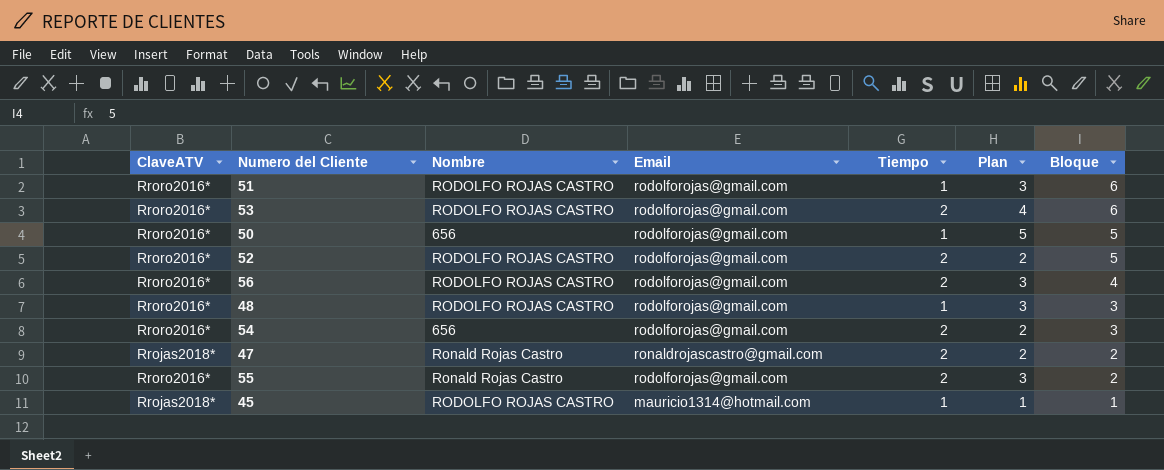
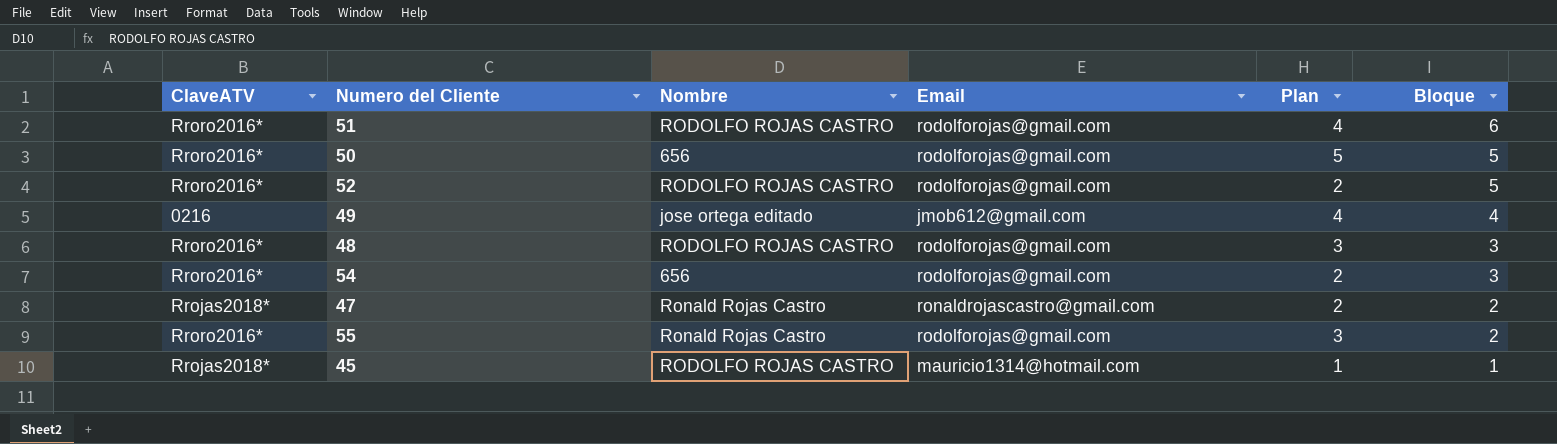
column Tiempo | position: 5 -> none
row 53: Rroro2016* | RODOLFO ROJAS CASTRO | rodolforojas@gmail.com | 2 | 4 | 6 -> none
row 56: Rroro2016* | RODOLFO ROJAS CASTRO | rodolforojas@gmail.com | 2 | 3 | 4 -> none
51 | Plan: 3 -> 4
row 49: none -> 0216 | jose ortega editado | jmob612@gmail.com | 4 | 4

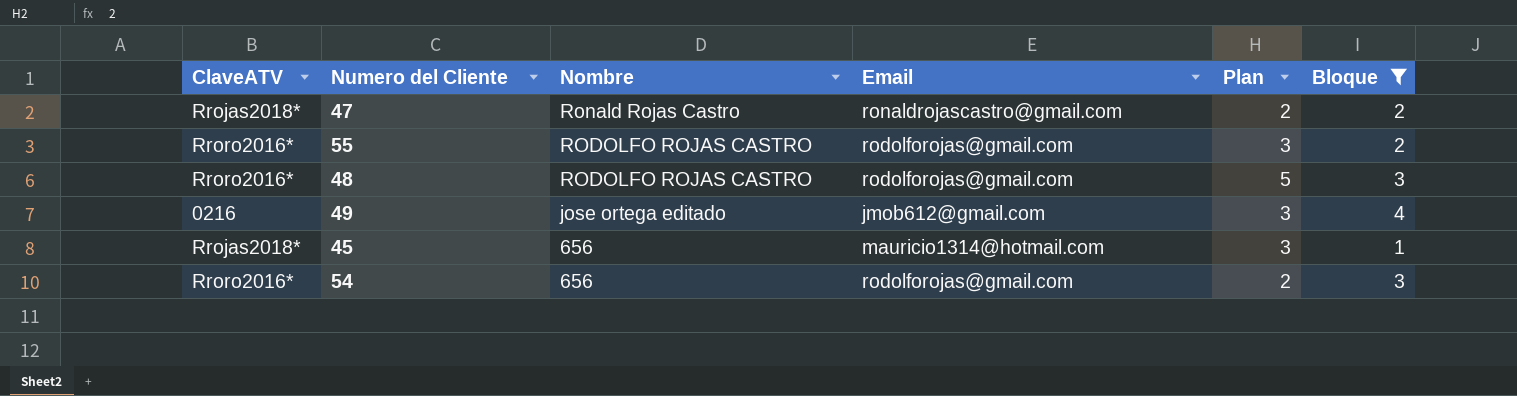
filter: none -> Bloque <= 4
row order: Bloque descending -> Nombre descending
55 | Nombre: Ronald Rojas Castro -> RODOLFO ROJAS CASTRO
48 | Plan: 3 -> 5
49 | Plan: 4 -> 3
45 | Nombre: RODOLFO ROJAS CASTRO -> 656
45 | Plan: 1 -> 3

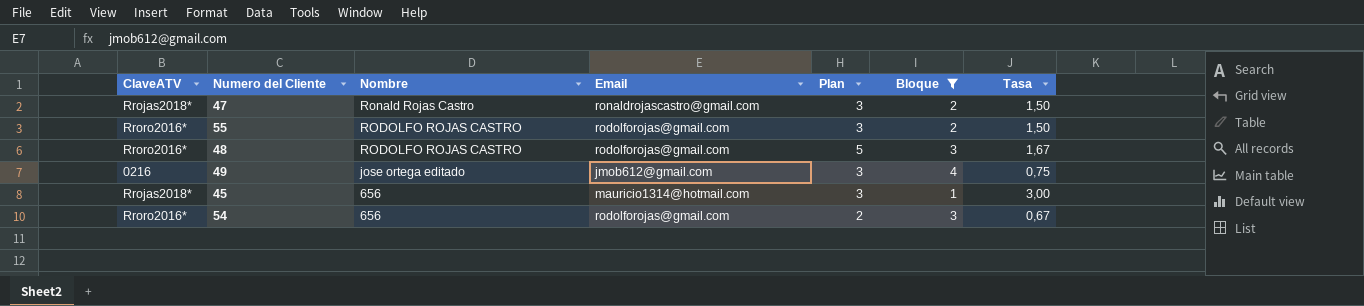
column Tasa | formula: none -> [Plan] / [Bloque]
47 | Plan: 2 -> 3

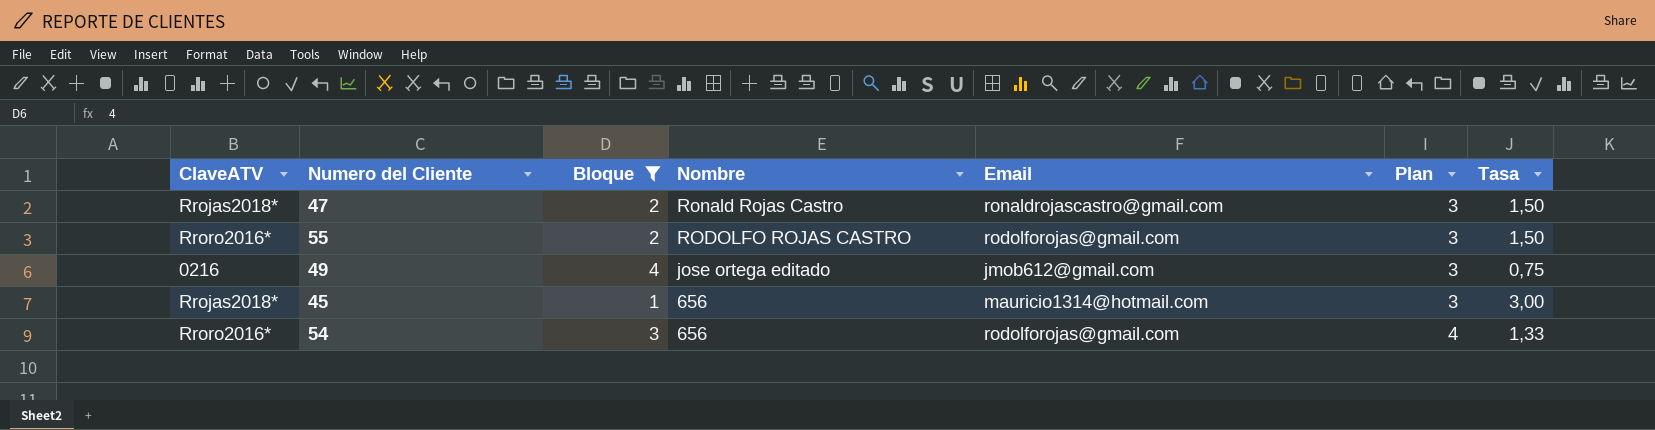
column Bloque | position: 6 -> 3
row 48: Rroro2016* | RODOLFO ROJAS CASTRO | rodolforojas@gmail.com | 5 | 3 | 1,67 -> none
54 | Plan: 2 -> 4
54 | Tasa: 0,67 -> 1,33

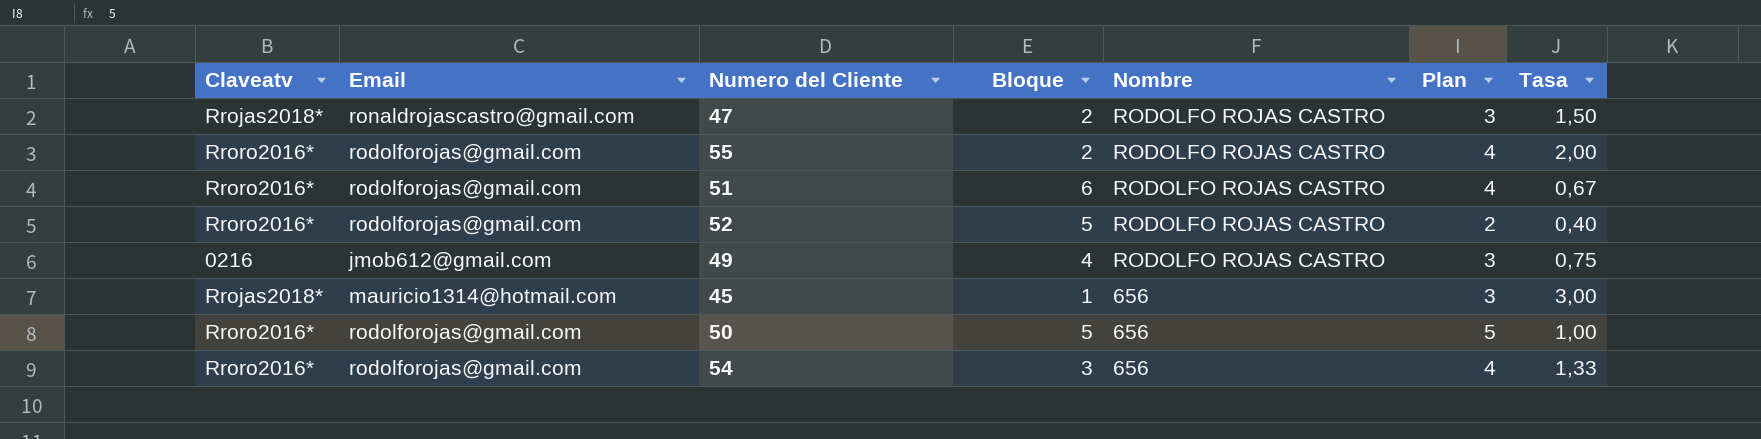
filter: Bloque <= 4 -> none
column name: ClaveATV -> Claveatv
column Email | position: 5 -> 2
47 | Nombre: Ronald Rojas Castro -> RODOLFO ROJAS CASTRO
55 | Plan: 3 -> 4
55 | Tasa: 1,50 -> 2,00
49 | Nombre: jose ortega editado -> RODOLFO ROJAS CASTRO

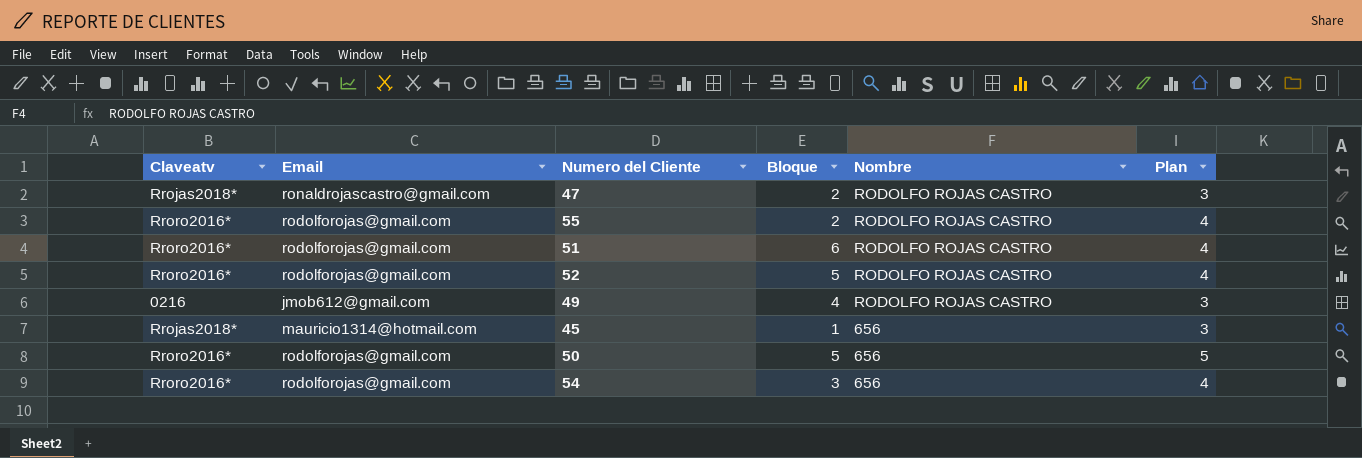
column Tasa | formula: [Plan] / [Bloque] -> none
52 | Plan: 2 -> 4

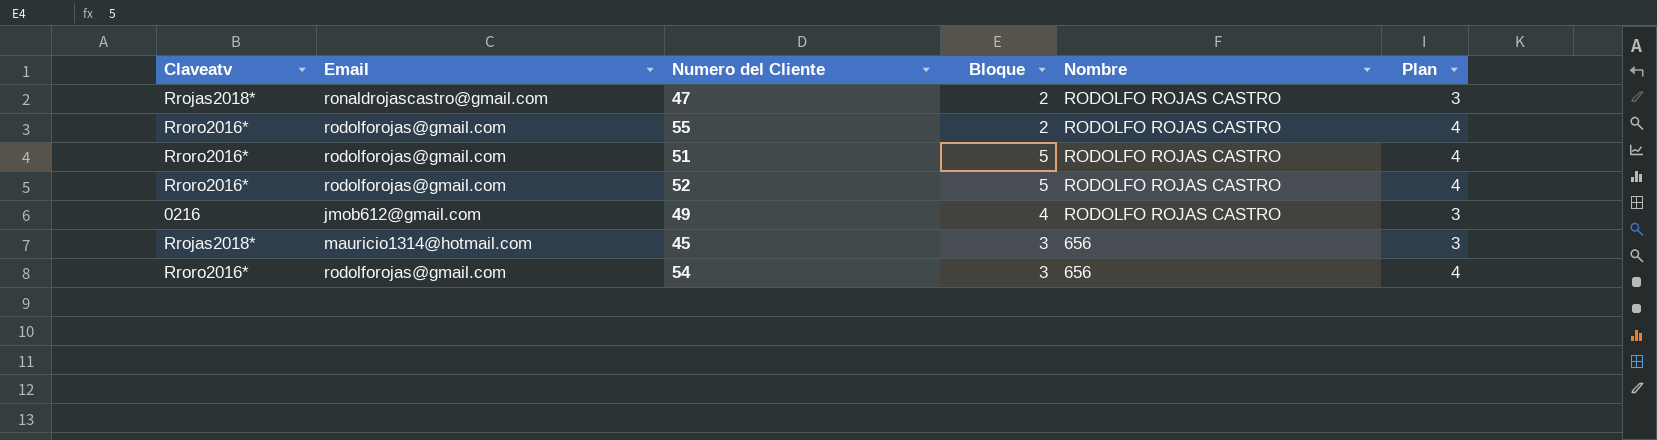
row 50: Rroro2016* | rodolforojas@gmail.com | 5 | 656 | 5 -> none
51 | Bloque: 6 -> 5
45 | Bloque: 1 -> 3

